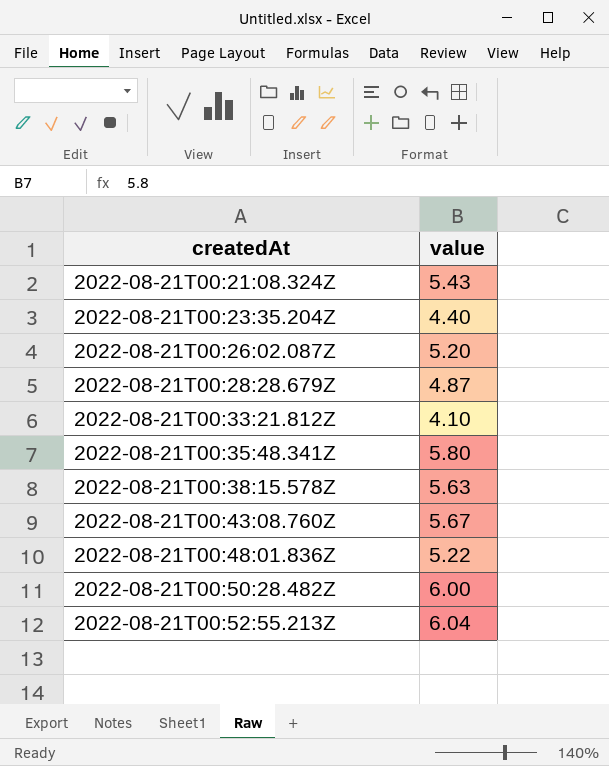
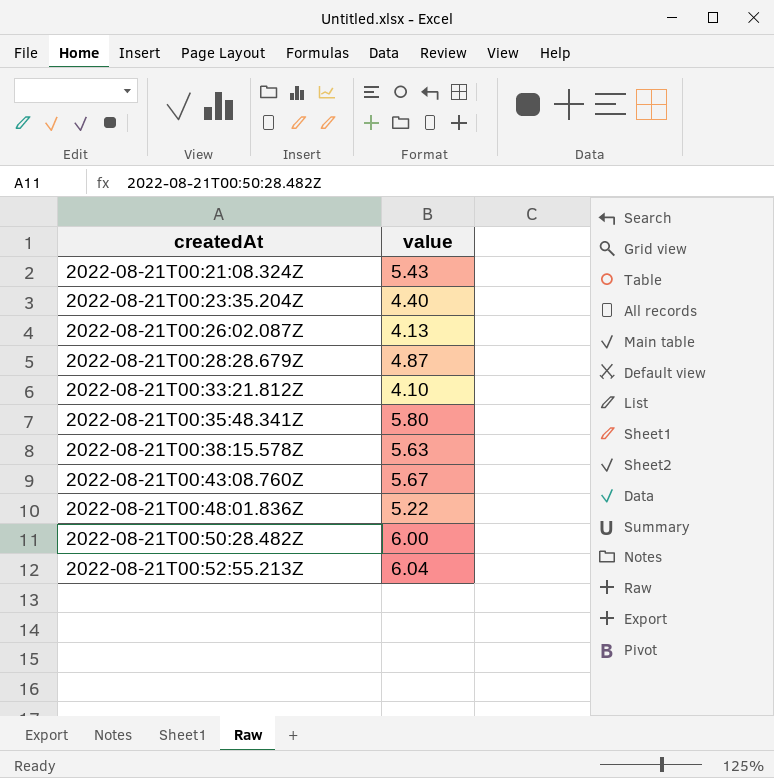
2022-08-21T00:26:02.087Z | value: 5.20 -> 4.13

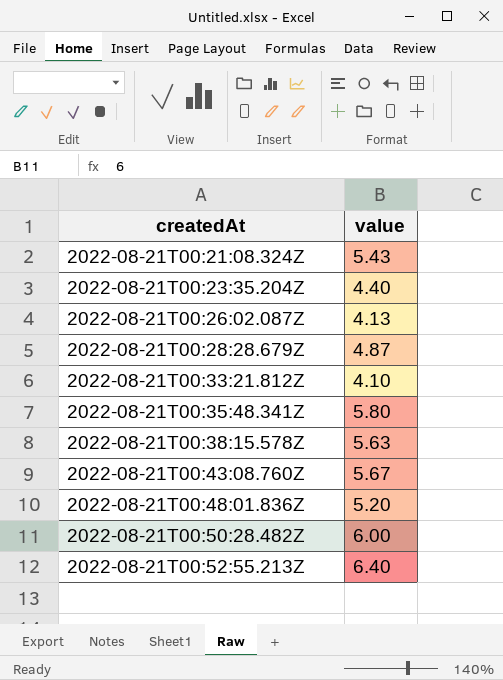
2022-08-21T00:48:01.836Z | value: 5.22 -> 5.20
2022-08-21T00:52:55.213Z | value: 6.04 -> 6.40

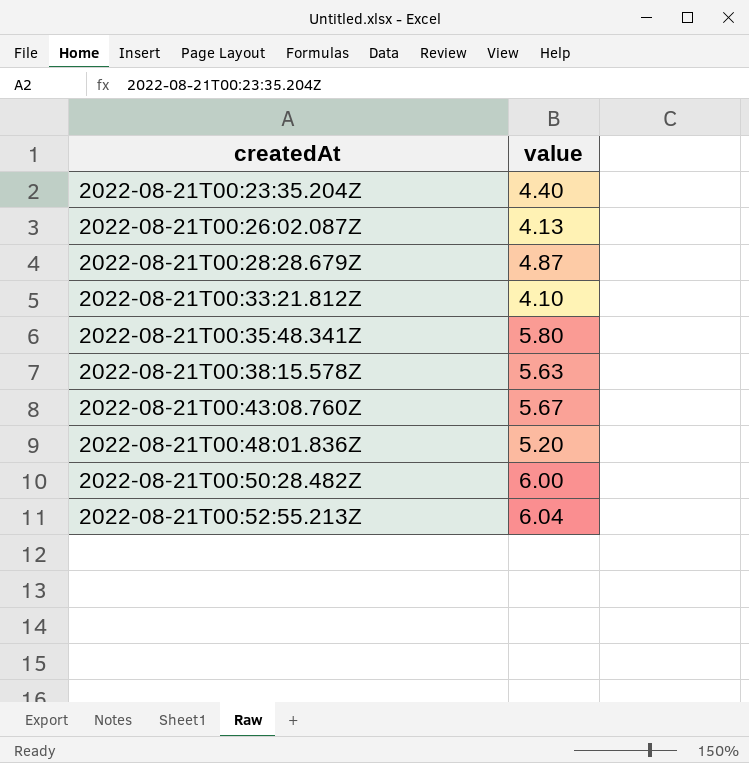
row 2022-08-21T00:21:08.324Z: 5.43 -> none
2022-08-21T00:52:55.213Z | value: 6.40 -> 6.04

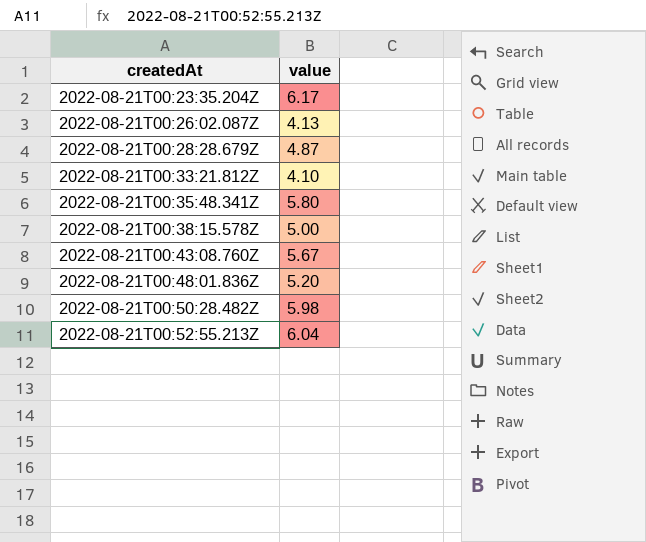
2022-08-21T00:23:35.204Z | value: 4.40 -> 6.17
2022-08-21T00:38:15.578Z | value: 5.63 -> 5.00
2022-08-21T00:50:28.482Z | value: 6.00 -> 5.98

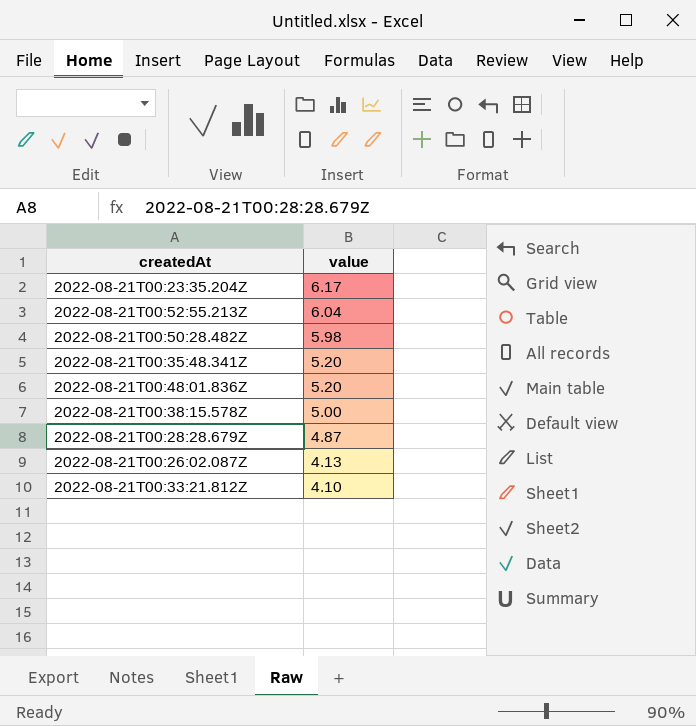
row order: createdAt ascending -> value descending
row 2022-08-21T00:43:08.760Z: 5.67 -> none
2022-08-21T00:35:48.341Z | value: 5.80 -> 5.20

